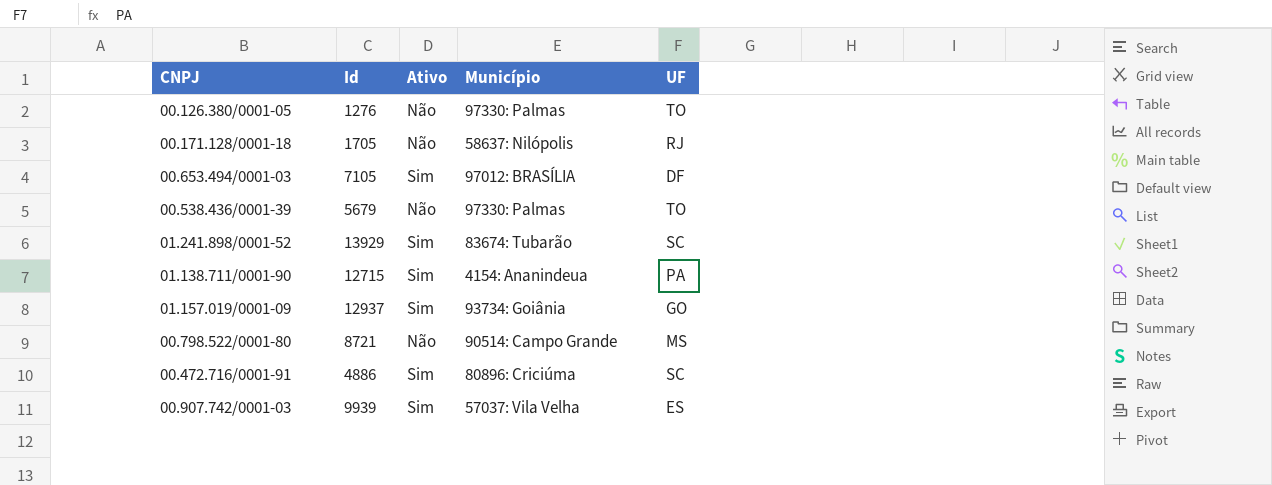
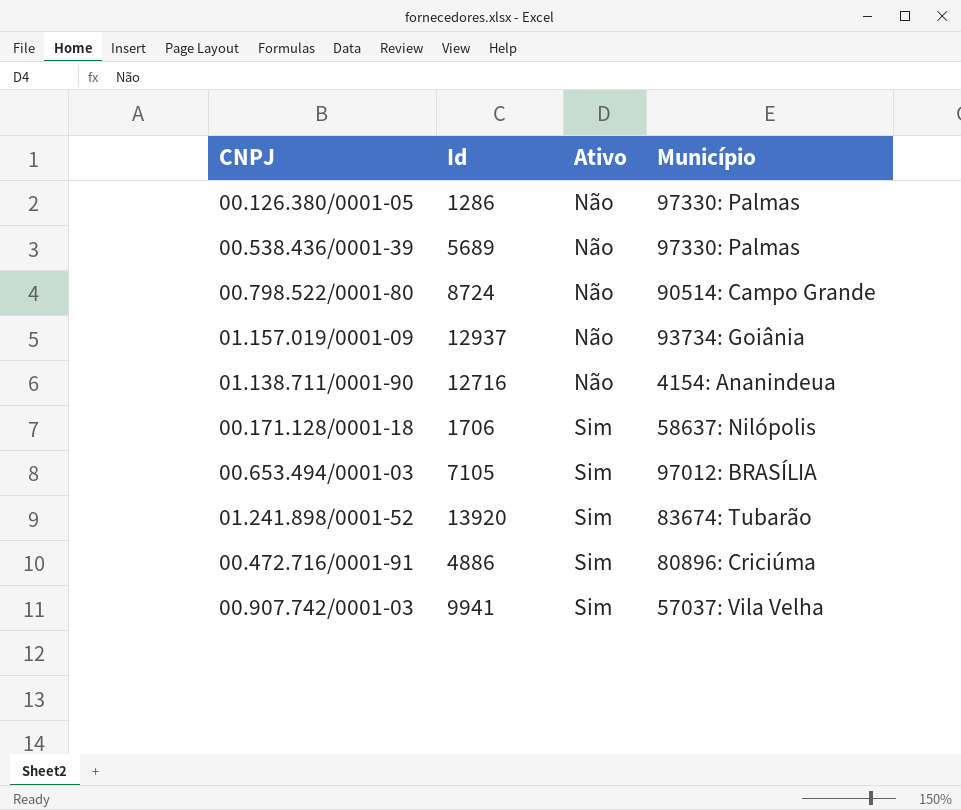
row order: none -> Ativo ascending
column UF | position: 5 -> none
00.126.380/0001-05 | Id: 1276 -> 1286
00.538.436/0001-39 | Id: 5679 -> 5689
00.798.522/0001-80 | Id: 8721 -> 8724
01.157.019/0001-09 | Ativo: Sim -> Não
01.138.711/0001-90 | Id: 12715 -> 12716
01.138.711/0001-90 | Ativo: Sim -> Não
00.171.128/0001-18 | Id: 1705 -> 1706
00.171.128/0001-18 | Ativo: Não -> Sim
01.241.898/0001-52 | Id: 13929 -> 13920
00.907.742/0001-03 | Id: 9939 -> 9941

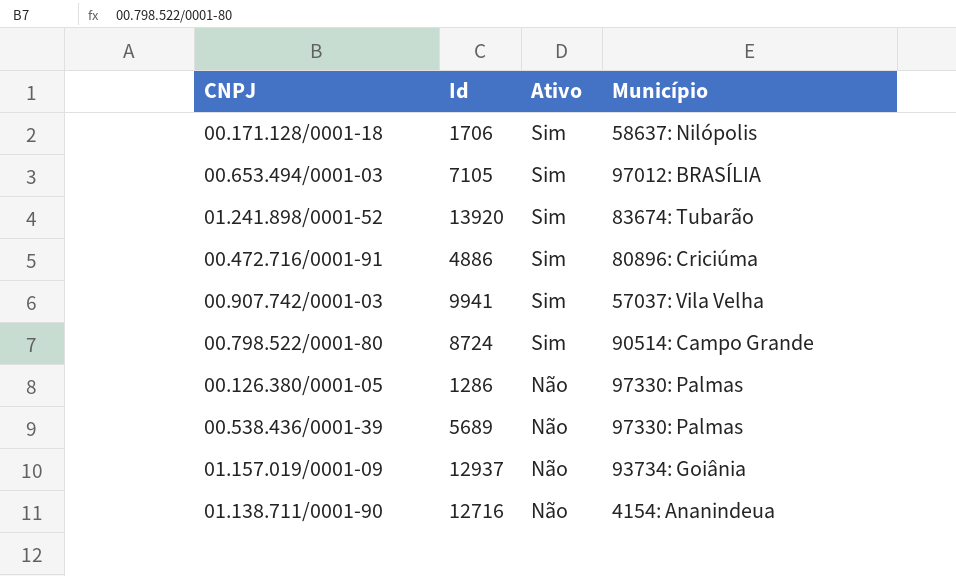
row order: Ativo ascending -> Ativo descending
00.798.522/0001-80 | Ativo: Não -> Sim

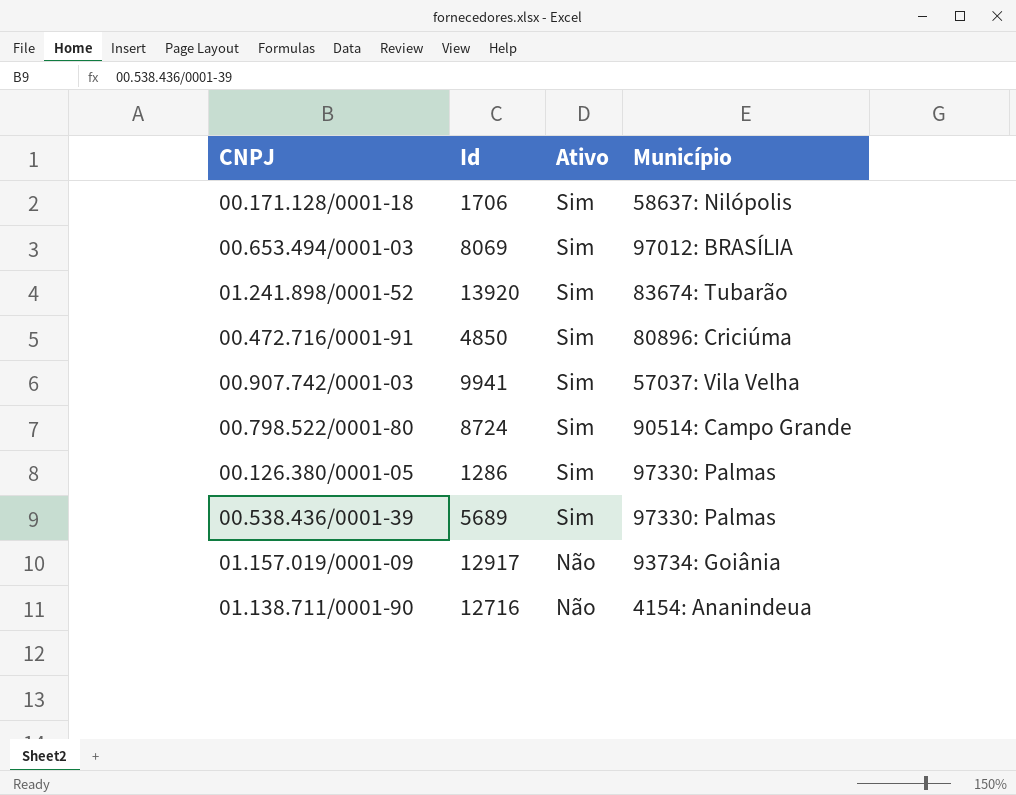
00.653.494/0001-03 | Id: 7105 -> 8069
00.472.716/0001-91 | Id: 4886 -> 4850
00.126.380/0001-05 | Ativo: Não -> Sim
00.538.436/0001-39 | Ativo: Não -> Sim
01.157.019/0001-09 | Id: 12937 -> 12917

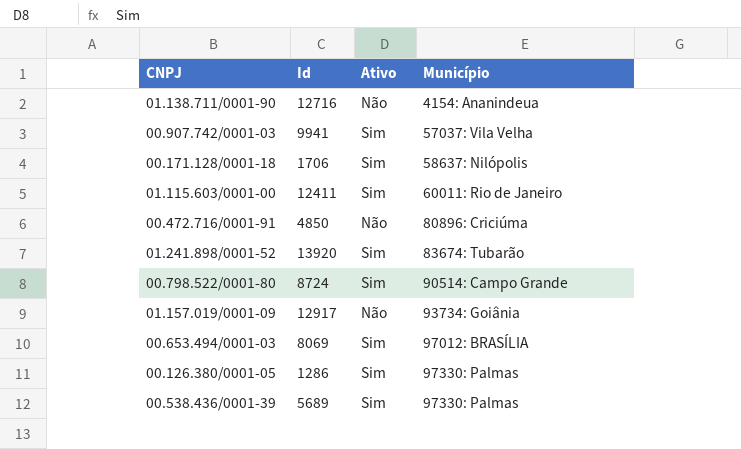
row order: Ativo descending -> Município ascending
row 01.115.603/0001-00: none -> 12411 | Sim | 60011: Rio de Janeiro
00.472.716/0001-91 | Ativo: Sim -> Não

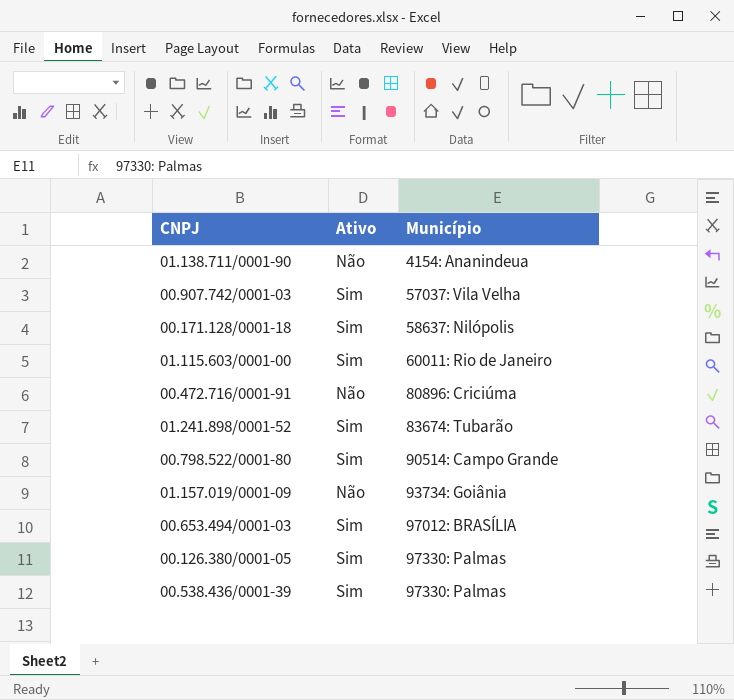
column Id | position: 2 -> none

